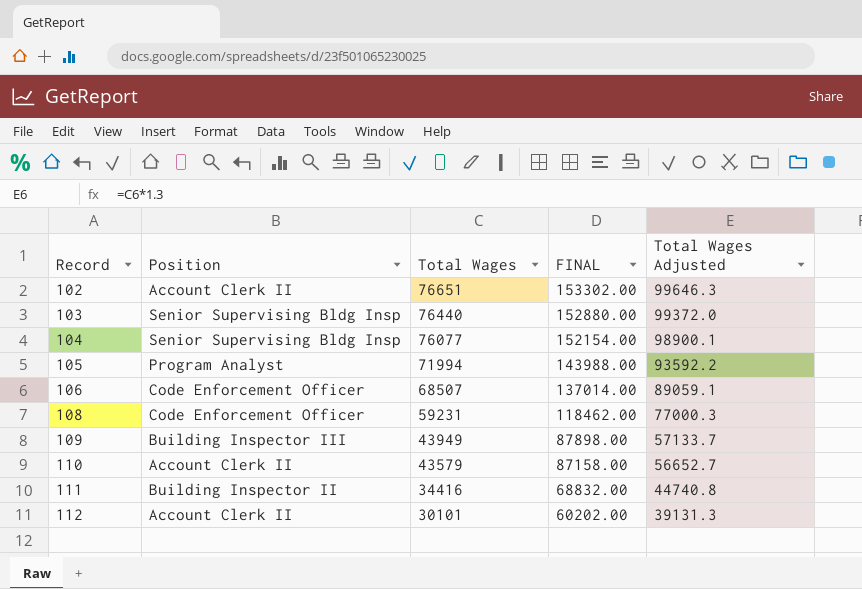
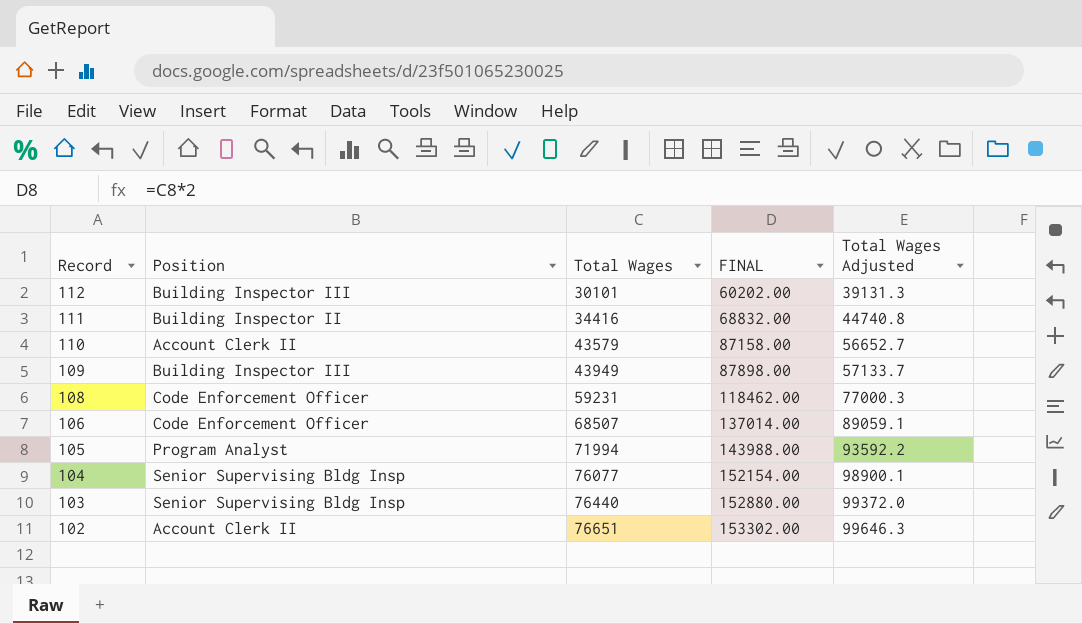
row order: Record ascending -> Record descending
112 | Position: Account Clerk II -> Building Inspector III

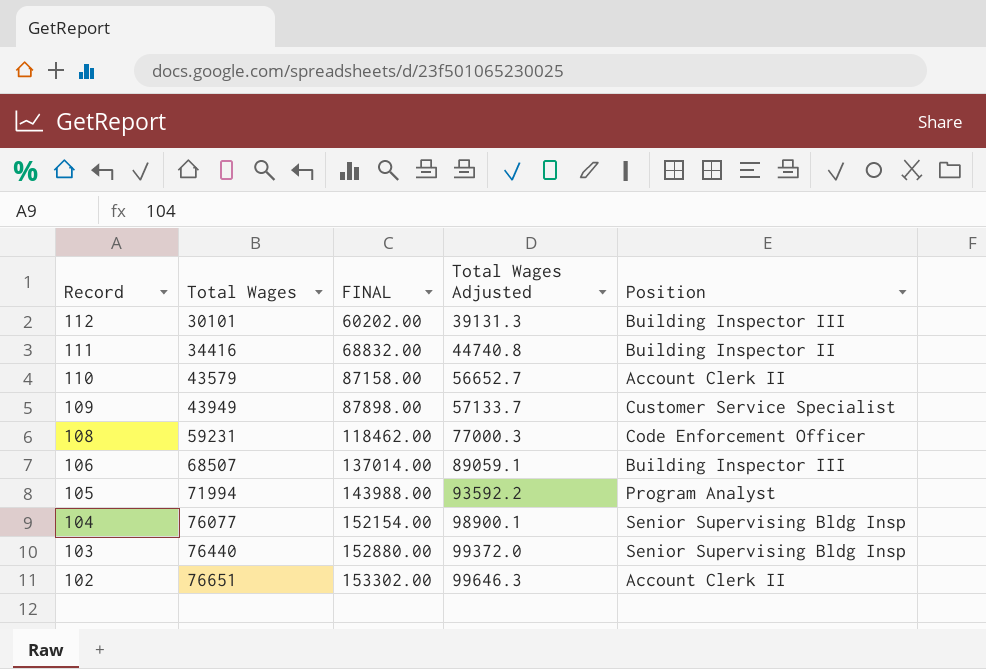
column Position | position: 2 -> 5
109 | Position: Building Inspector III -> Customer Service Specialist
106 | Position: Code Enforcement Officer -> Building Inspector III

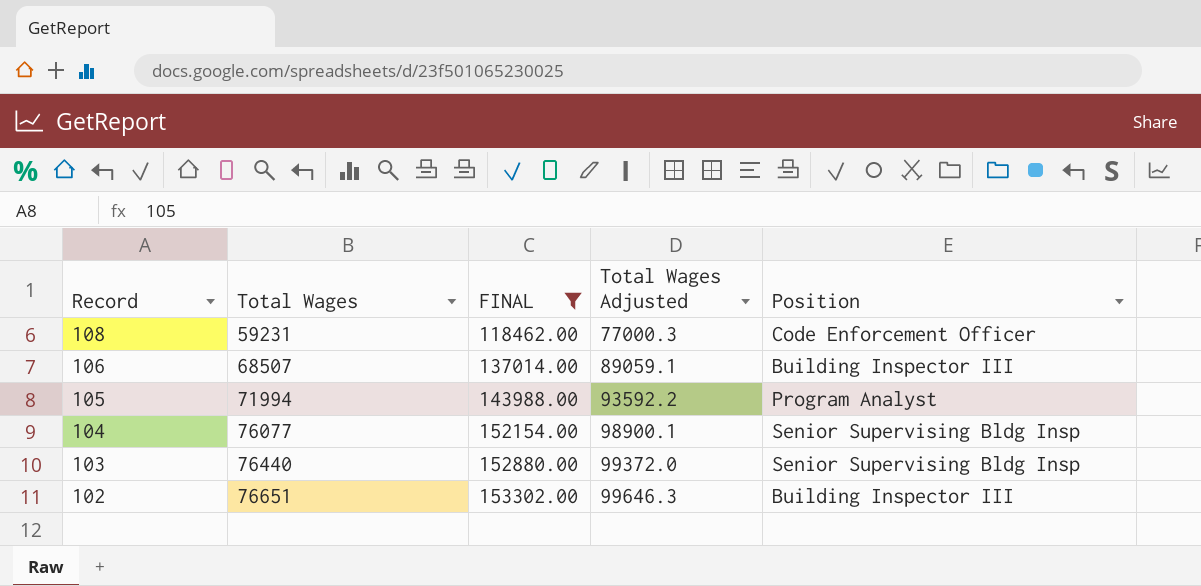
filter: none -> FINAL >= 118462.00
102 | Position: Account Clerk II -> Building Inspector III

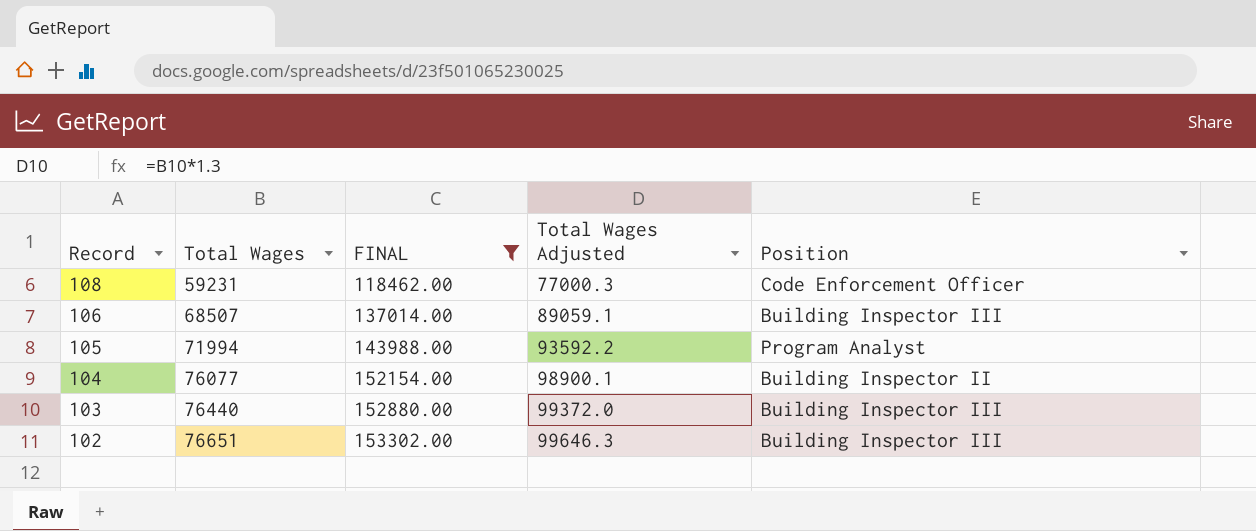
104 | Position: Senior Supervising Bldg Insp -> Building Inspector II
103 | Position: Senior Supervising Bldg Insp -> Building Inspector III

